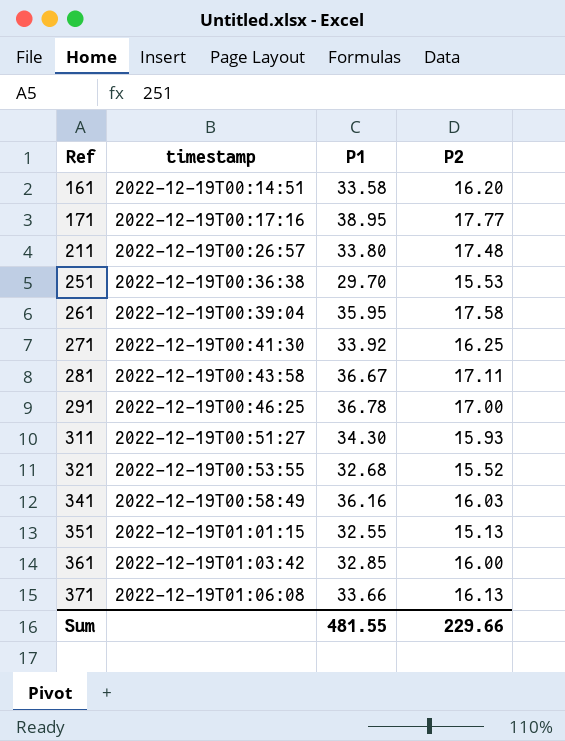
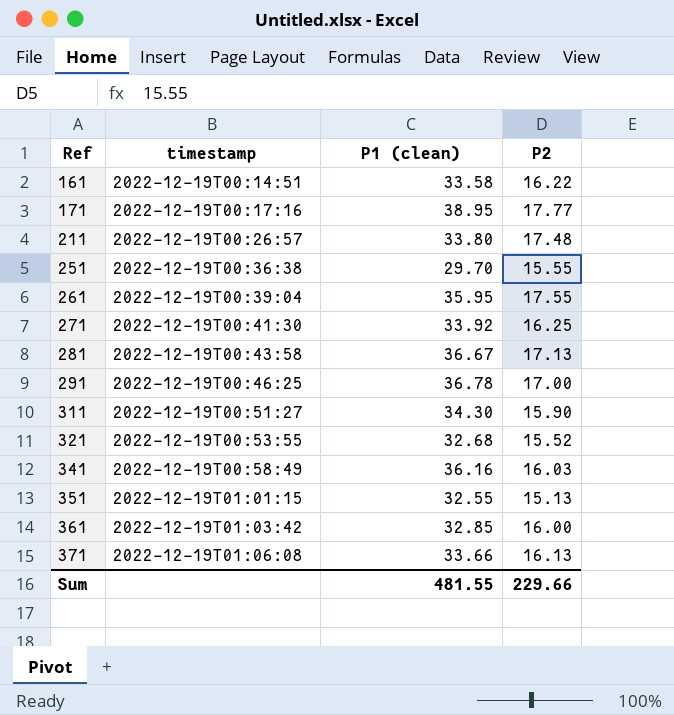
column name: P1 -> P1 (clean)
161 | P2: 16.20 -> 16.22
251 | P2: 15.53 -> 15.55
261 | P2: 17.58 -> 17.55
281 | P2: 17.11 -> 17.13
311 | P2: 15.93 -> 15.90

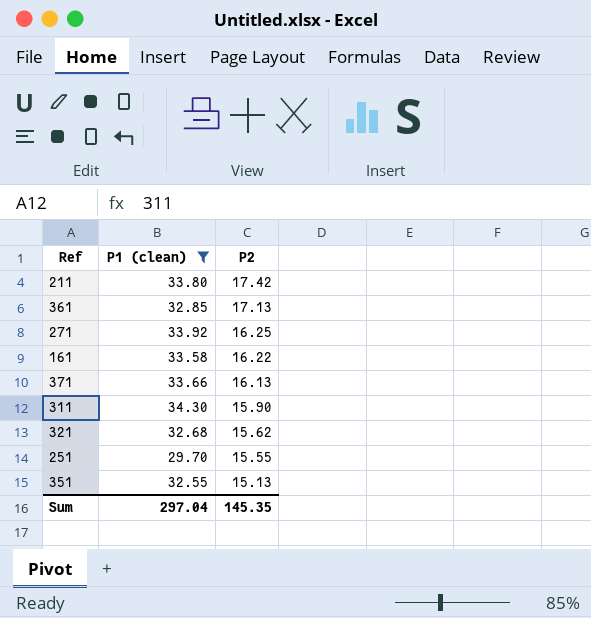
filter: none -> P1 (clean) <= 34.30
row order: Ref ascending -> P2 descending
column timestamp | position: 2 -> none
211 | P2: 17.48 -> 17.42
361 | P2: 16.00 -> 17.13
321 | P2: 15.52 -> 15.62
Sum | P1 (clean): 481.55 -> 297.04
Sum | P2: 229.66 -> 145.35

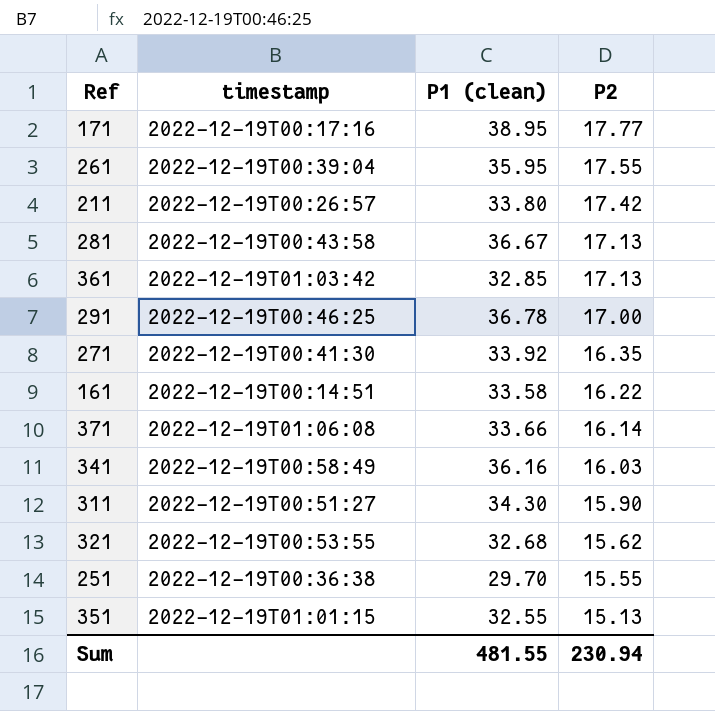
filter: P1 (clean) <= 34.30 -> none
column timestamp | position: none -> 2
271 | P2: 16.25 -> 16.35
371 | P2: 16.13 -> 16.14
Sum | P1 (clean): 297.04 -> 481.55
Sum | P2: 145.35 -> 230.94

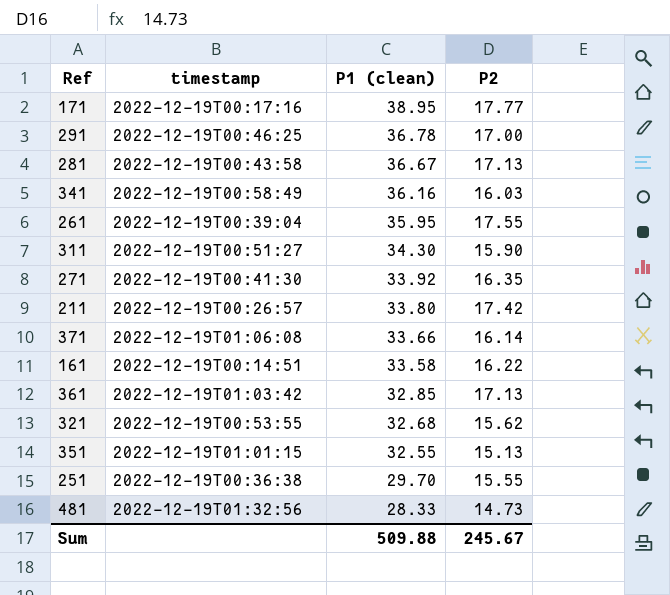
row order: P2 descending -> P1 (clean) descending
row 481: none -> 2022-12-19T01:32:56 | 28.33 | 14.73
Sum | P1 (clean): 481.55 -> 509.88
Sum | P2: 230.94 -> 245.67

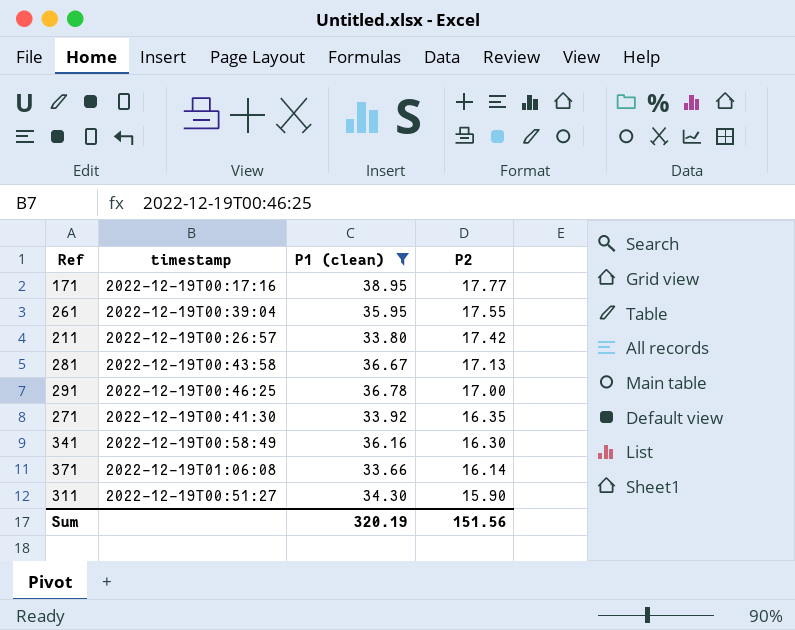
filter: none -> P1 (clean) >= 33.66
row order: P1 (clean) descending -> P2 descending
341 | P2: 16.03 -> 16.30
Sum | P1 (clean): 509.88 -> 320.19
Sum | P2: 245.67 -> 151.56

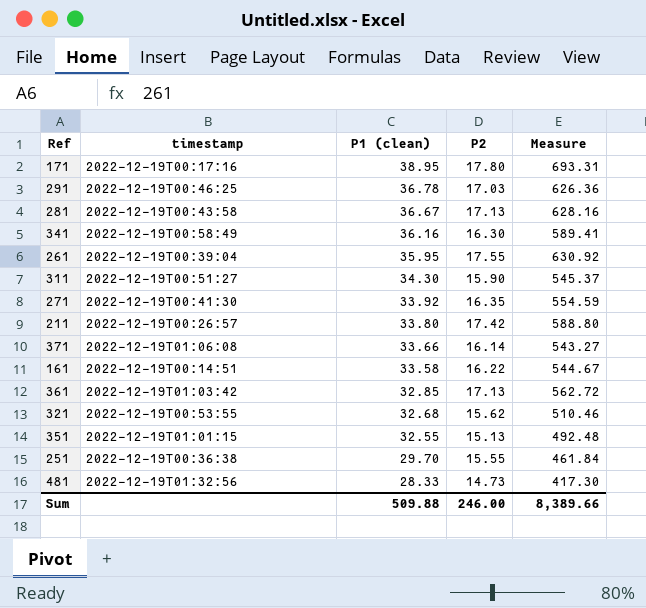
filter: P1 (clean) >= 33.66 -> none
row order: P2 descending -> P1 (clean) descending
column Measure | formula: none -> [P1 (clean)] * [P2]
171 | P2: 17.77 -> 17.80
291 | P2: 17.00 -> 17.03
Sum | P1 (clean): 320.19 -> 509.88
Sum | P2: 151.56 -> 246.00

